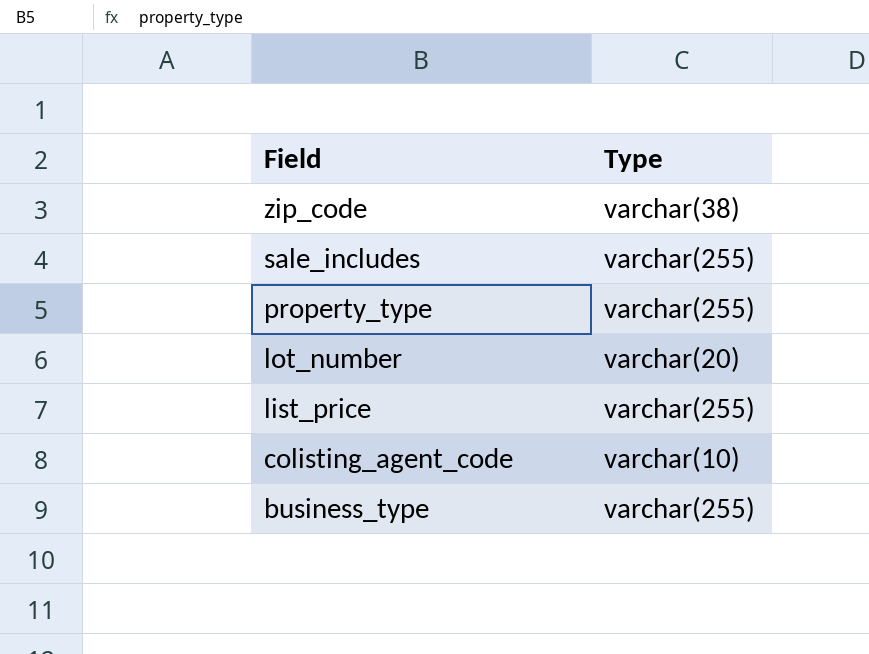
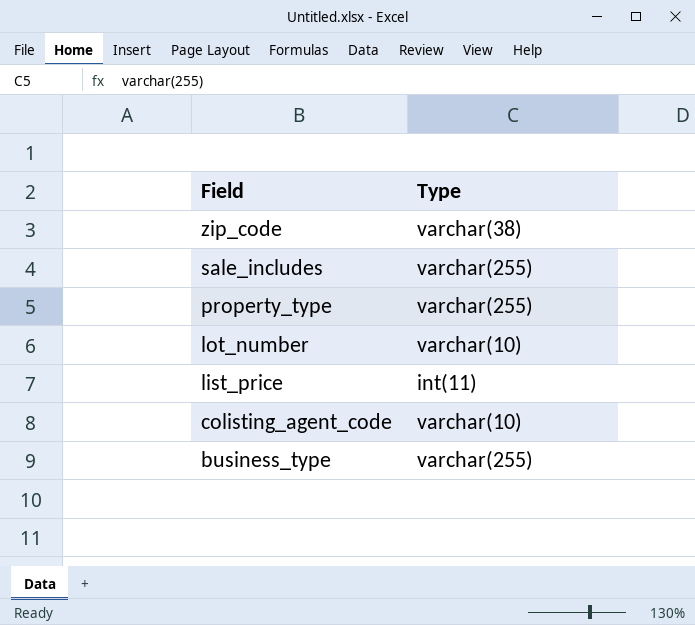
lot_number | Type: varchar(20) -> varchar(10)
list_price | Type: varchar(255) -> int(11)

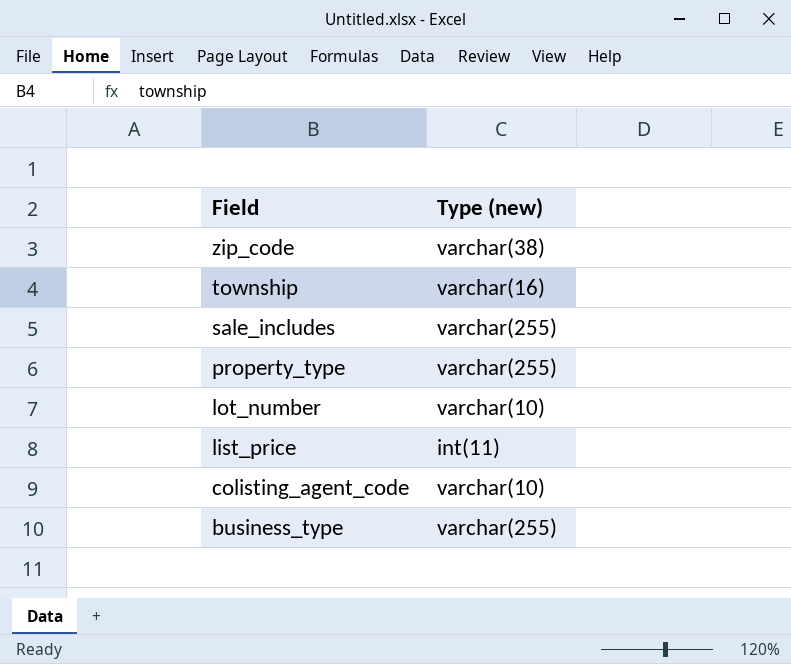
column name: Type -> Type (new)
row township: none -> varchar(16)

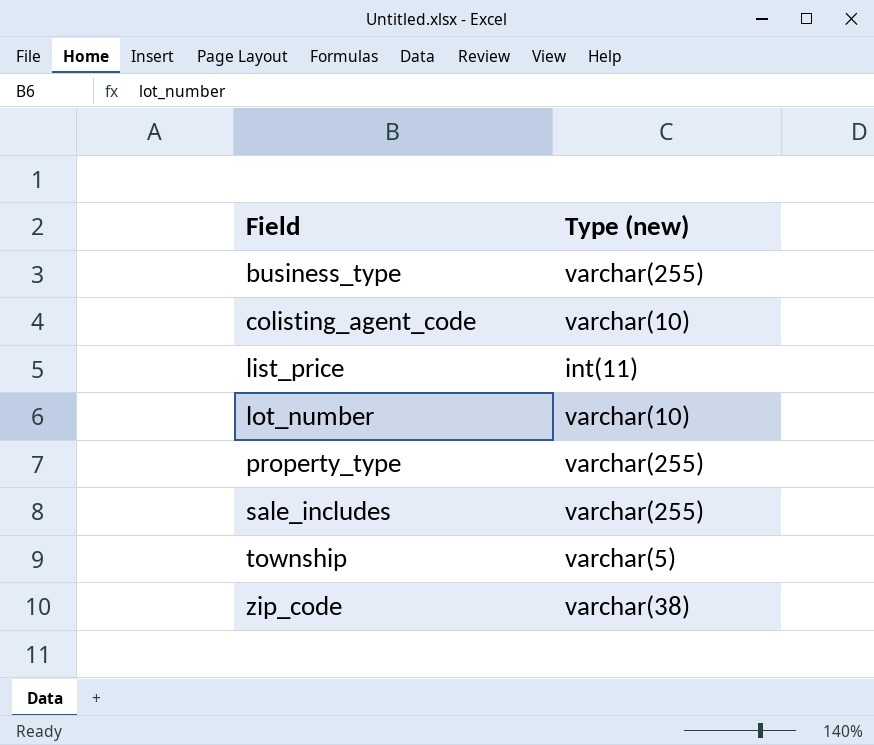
row order: Field descending -> Field ascending
township | Type (new): varchar(16) -> varchar(5)

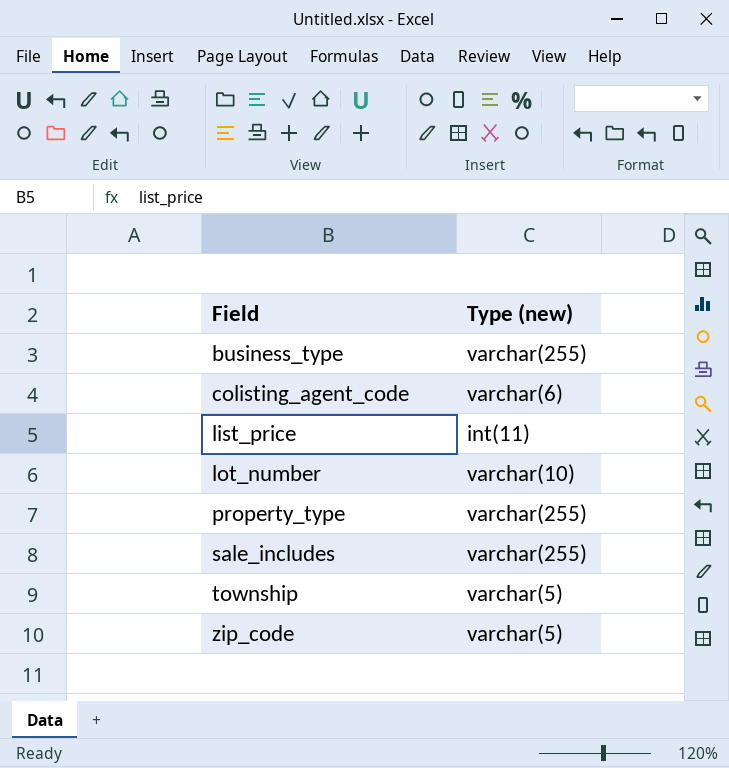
colisting_agent_code | Type (new): varchar(10) -> varchar(6)
zip_code | Type (new): varchar(38) -> varchar(5)

